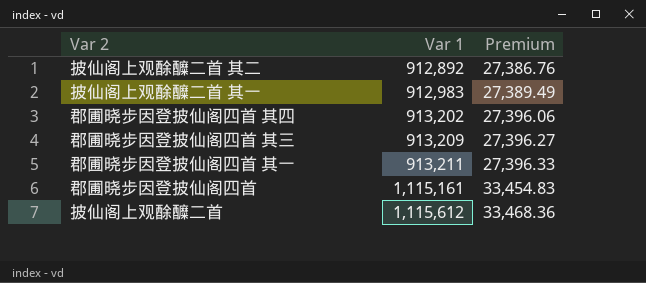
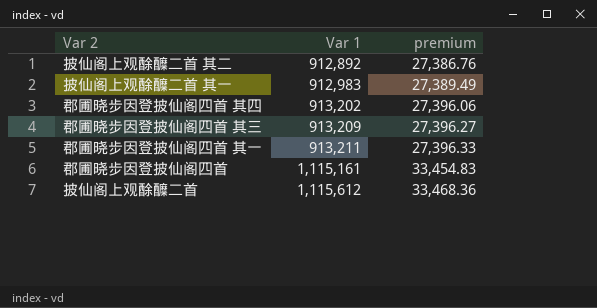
column name: Premium -> premium

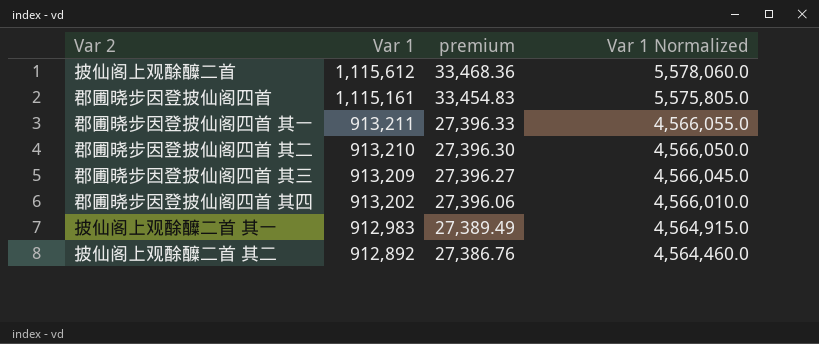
row order: Var 1 ascending -> Var 1 descending
column Var 1 Normalized | formula: none -> [Var 1] * 5
row 郡圃晓步因登披仙阁四首 其二: none -> 913,210 | 27,396.30 | 4,566,050.0

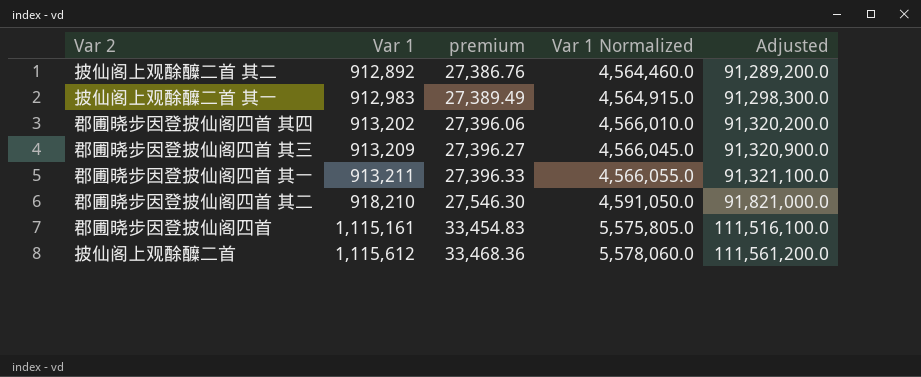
row order: Var 1 descending -> Var 1 ascending
column Adjusted | formula: none -> [Var 1] * 100
郡圃晓步因登披仙阁四首 其二 | Var 1: 913,210 -> 918,210
郡圃晓步因登披仙阁四首 其二 | premium: 27,396.30 -> 27,546.30
郡圃晓步因登披仙阁四首 其二 | Var 1 Normalized: 4,566,050.0 -> 4,591,050.0

